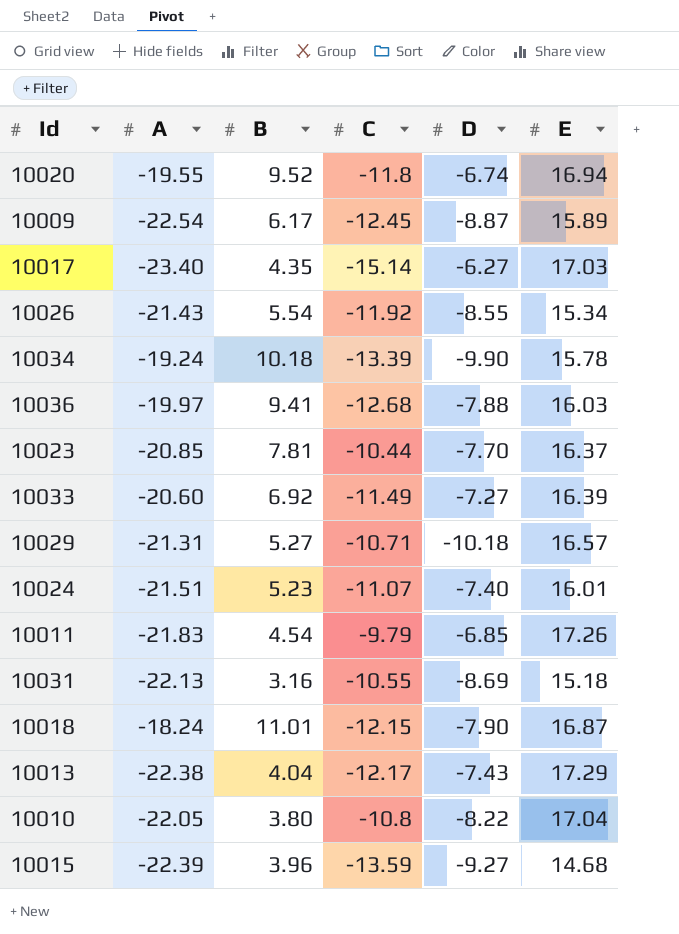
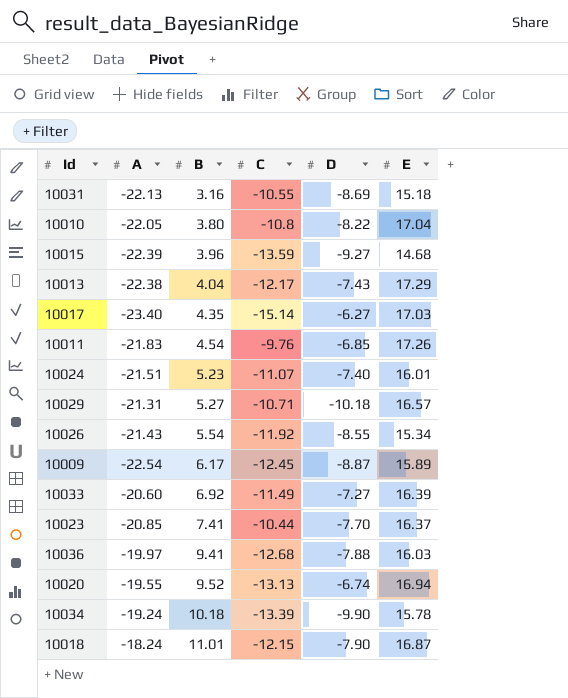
row order: none -> B ascending
10011 | C: -9.79 -> -9.76
10023 | B: 7.81 -> 7.41
10020 | C: -11.8 -> -13.13

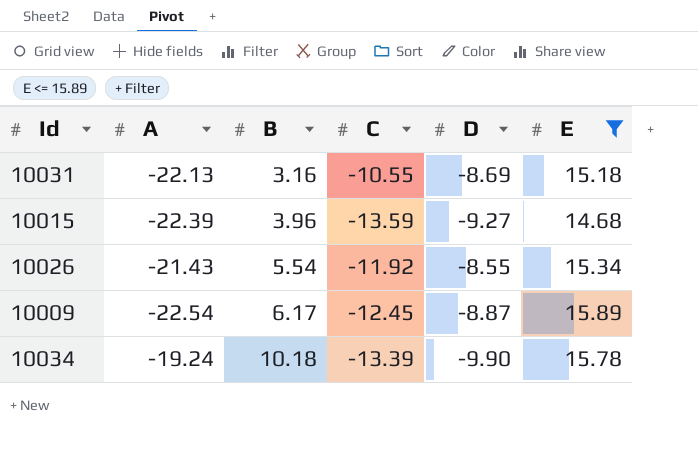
filter: none -> E <= 15.89

